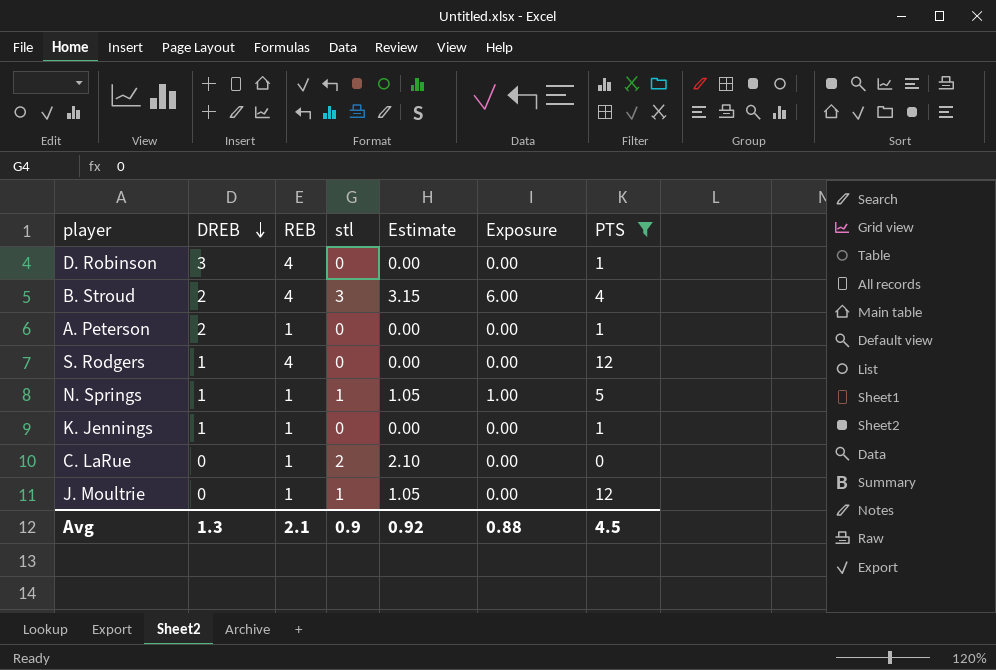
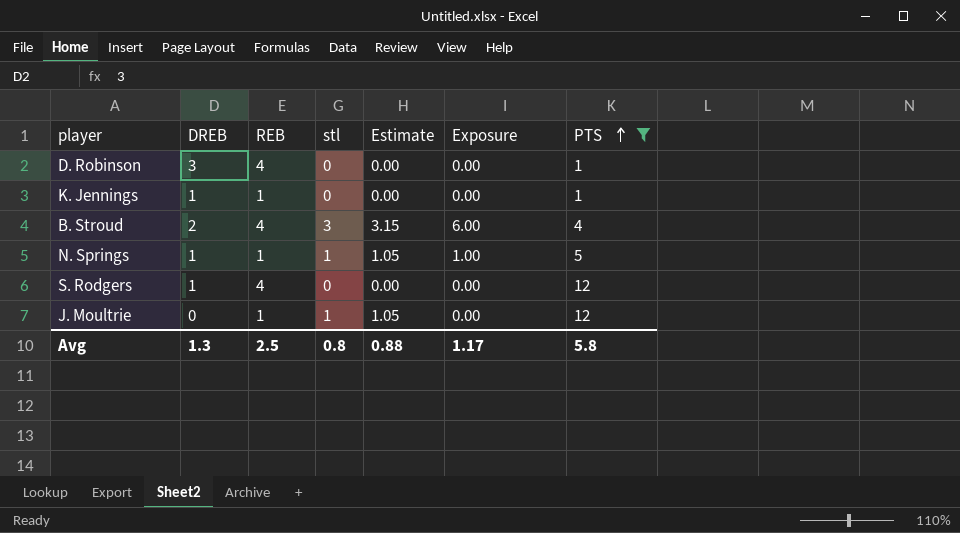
row order: DREB descending -> PTS ascending
row A. Peterson: 2 | 1 | 0 | 0.00 | 0.00 | 1 -> none
row C. LaRue: 0 | 1 | 2 | 2.10 | 0.00 | 0 -> none
Avg | REB: 2.1 -> 2.5
Avg | stl: 0.9 -> 0.8
Avg | Estimate: 0.92 -> 0.88
Avg | Exposure: 0.88 -> 1.17
Avg | PTS: 4.5 -> 5.8

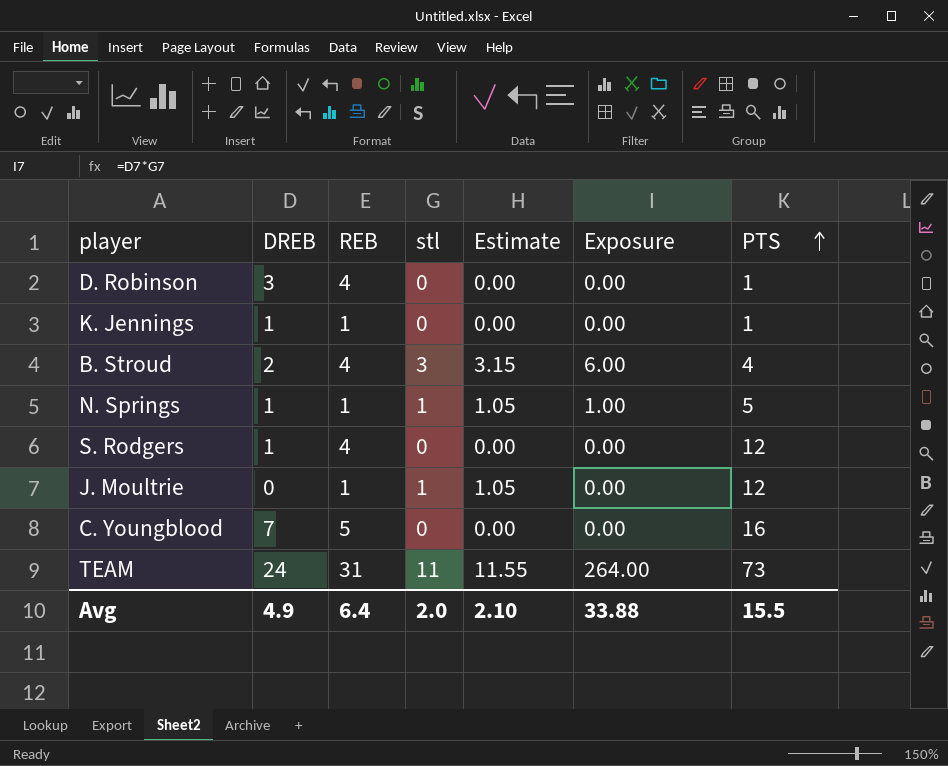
filter: PTS <= 12 -> none
Avg | DREB: 1.3 -> 4.9
Avg | REB: 2.5 -> 6.4
Avg | stl: 0.8 -> 2.0
Avg | Estimate: 0.88 -> 2.10
Avg | Exposure: 1.17 -> 33.88
Avg | PTS: 5.8 -> 15.5

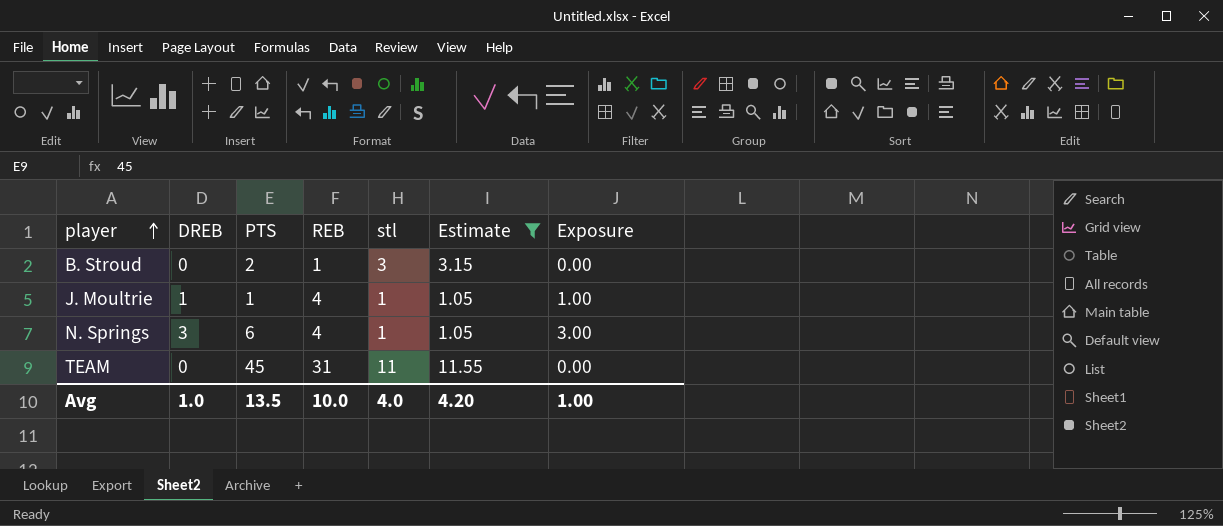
filter: none -> Estimate != 0.00
row order: PTS ascending -> player ascending
column PTS | position: 7 -> 3
B. Stroud | DREB: 2 -> 0
B. Stroud | PTS: 4 -> 2
B. Stroud | REB: 4 -> 1
B. Stroud | Exposure: 6.00 -> 0.00
J. Moultrie | DREB: 0 -> 1
J. Moultrie | PTS: 12 -> 1
J. Moultrie | REB: 1 -> 4
J. Moultrie | Exposure: 0.00 -> 1.00
N. Springs | DREB: 1 -> 3
N. Springs | PTS: 5 -> 6
N. Springs | REB: 1 -> 4
N. Springs | Exposure: 1.00 -> 3.00
TEAM | DREB: 24 -> 0
TEAM | PTS: 73 -> 45
TEAM | Exposure: 264.00 -> 0.00
Avg | DREB: 4.9 -> 1.0
Avg | PTS: 15.5 -> 13.5
Avg | REB: 6.4 -> 10.0
Avg | stl: 2.0 -> 4.0
Avg | Estimate: 2.10 -> 4.20
Avg | Exposure: 33.88 -> 1.00

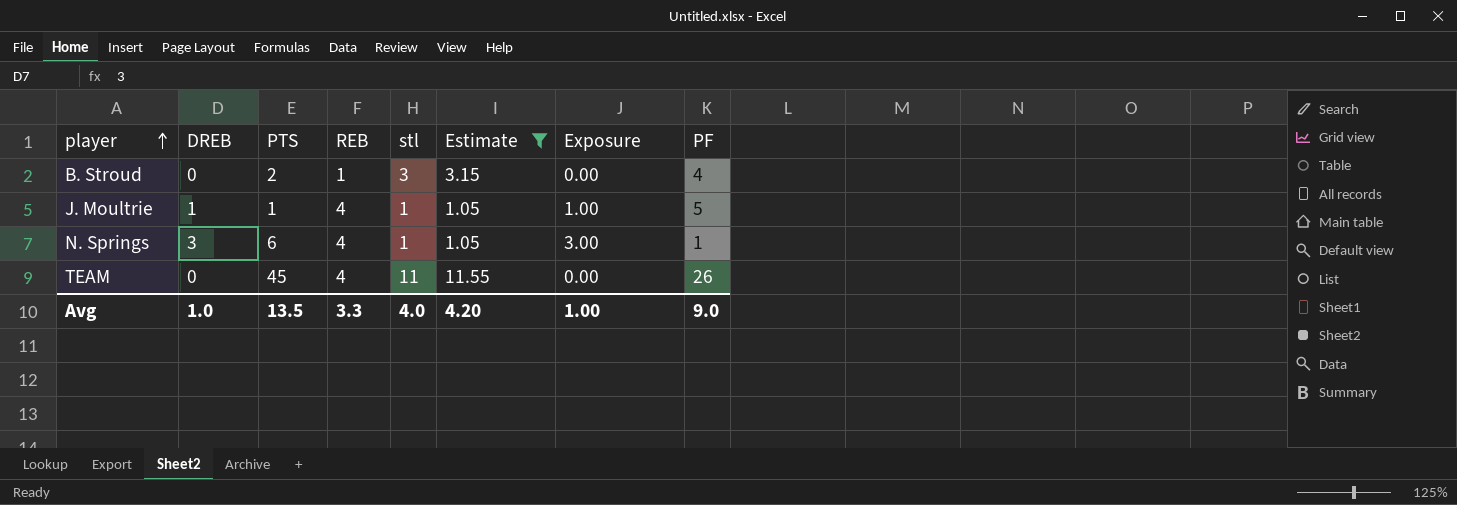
column PF | position: none -> 8
TEAM | REB: 31 -> 4
Avg | REB: 10.0 -> 3.3

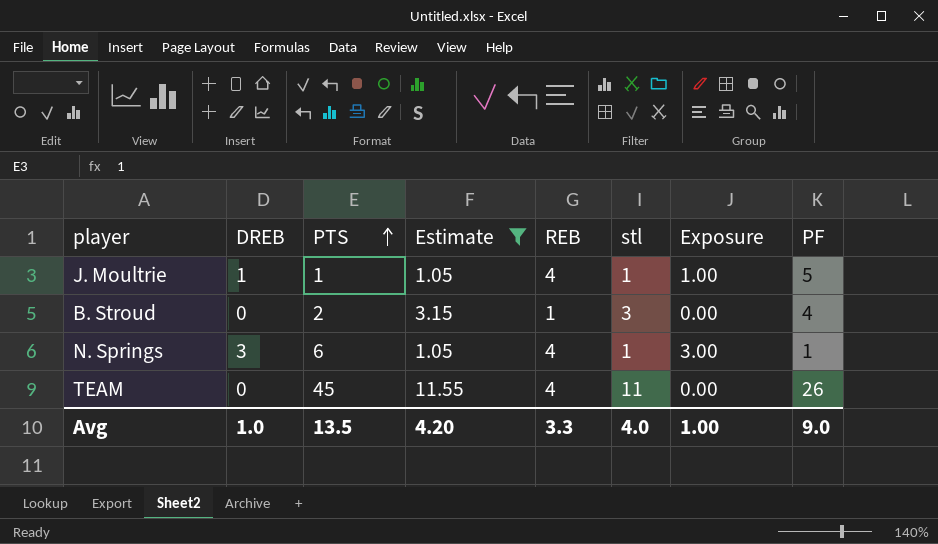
row order: player ascending -> PTS ascending
column Estimate | position: 6 -> 4

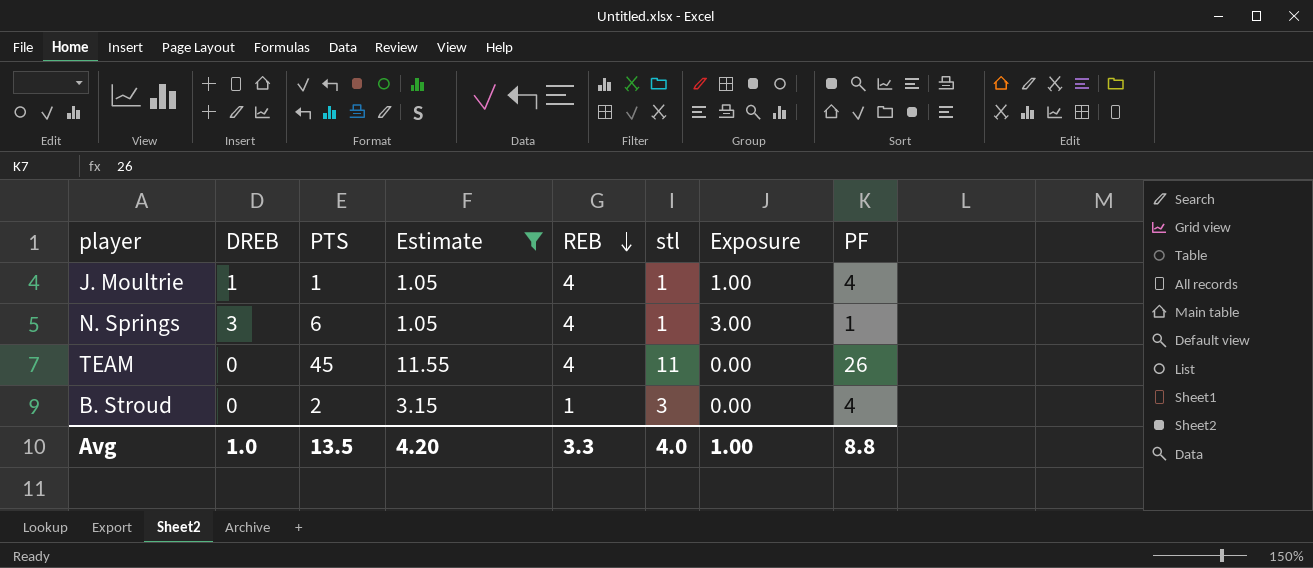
row order: PTS ascending -> REB descending
J. Moultrie | PF: 5 -> 4
Avg | PF: 9.0 -> 8.8

